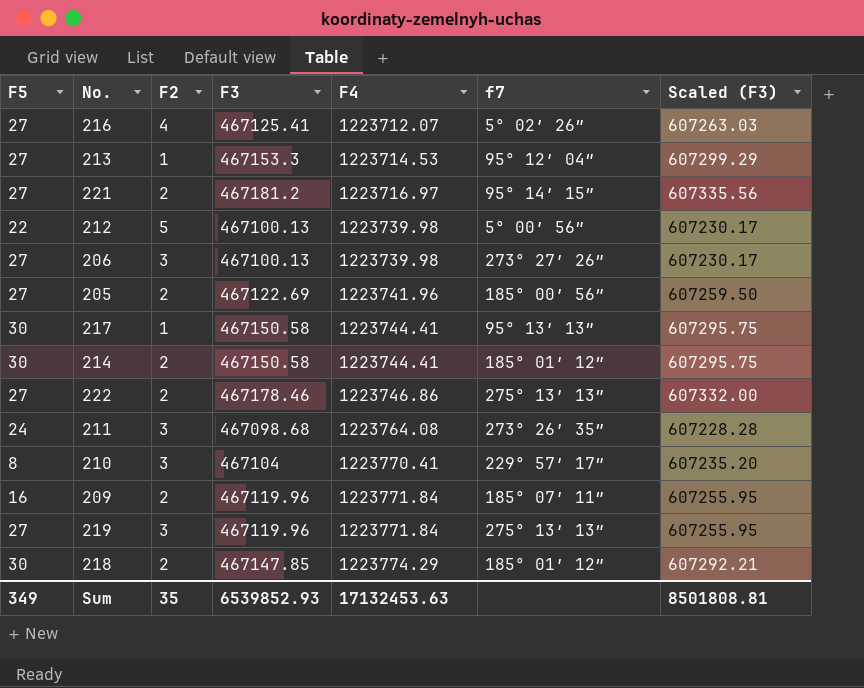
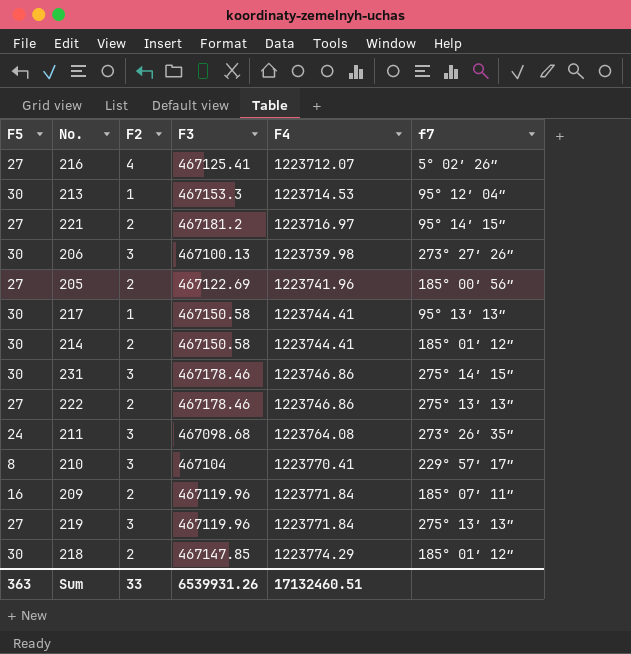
column Scaled (F3) | formula: [F3] * 1.3 -> none
row 212: 22 | 5 | 467100.13 | 1223739.98 | 5° 00′ 56″ | 607230.17 -> none
213 | F5: 27 -> 30
206 | F5: 27 -> 30
row 231: none -> 30 | 3 | 467178.46 | 1223746.86 | 275° 14′ 15″
Sum | F5: 349 -> 363
Sum | F2: 35 -> 33
Sum | F3: 6539852.93 -> 6539931.26
Sum | F4: 17132453.63 -> 17132460.51

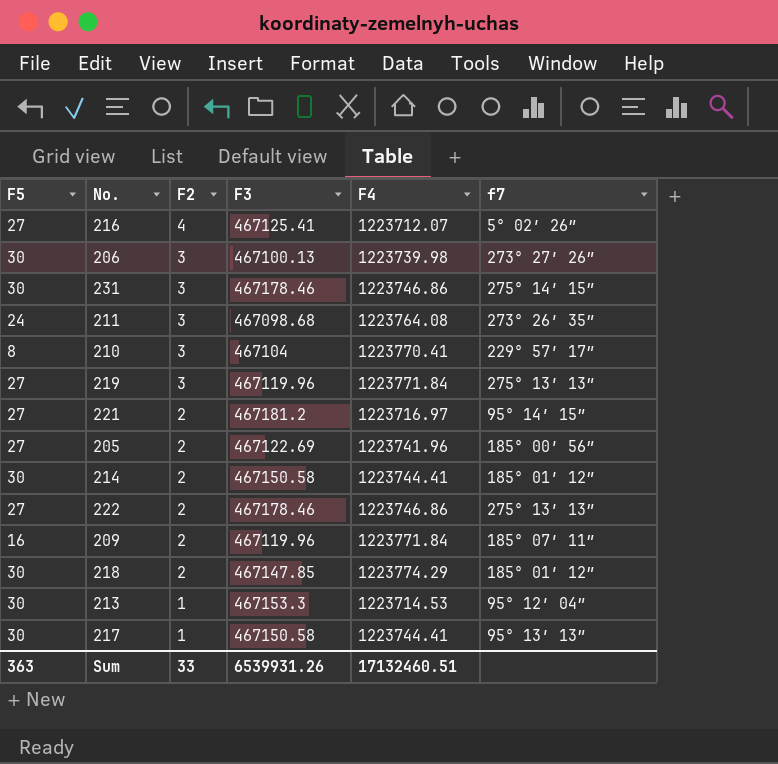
row order: F4 ascending -> F2 descending

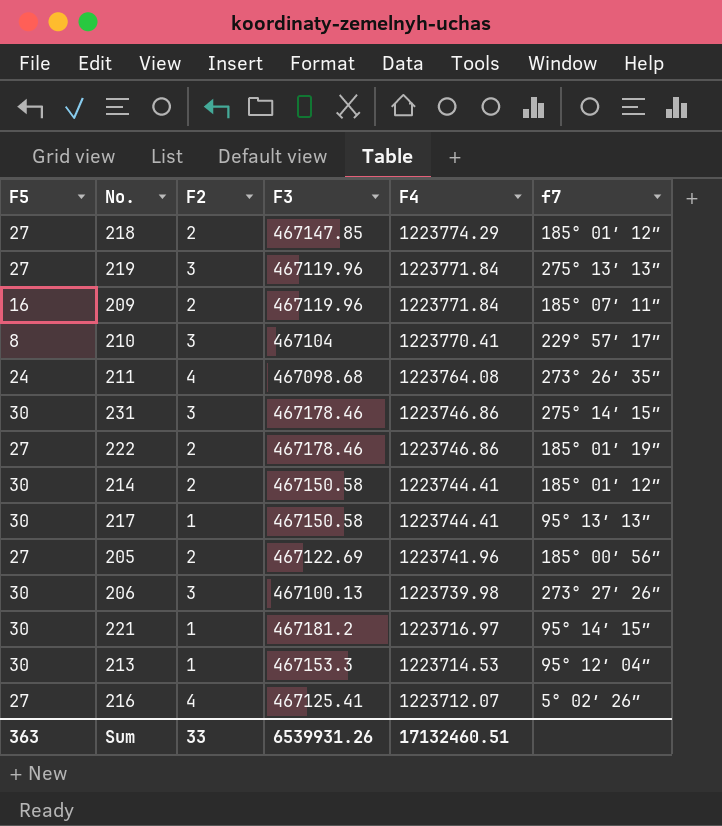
row order: F2 descending -> F4 descending
218 | F5: 30 -> 27
211 | F2: 3 -> 4
222 | f7: 275° 13′ 13″ -> 185° 01′ 19″
221 | F5: 27 -> 30
221 | F2: 2 -> 1

